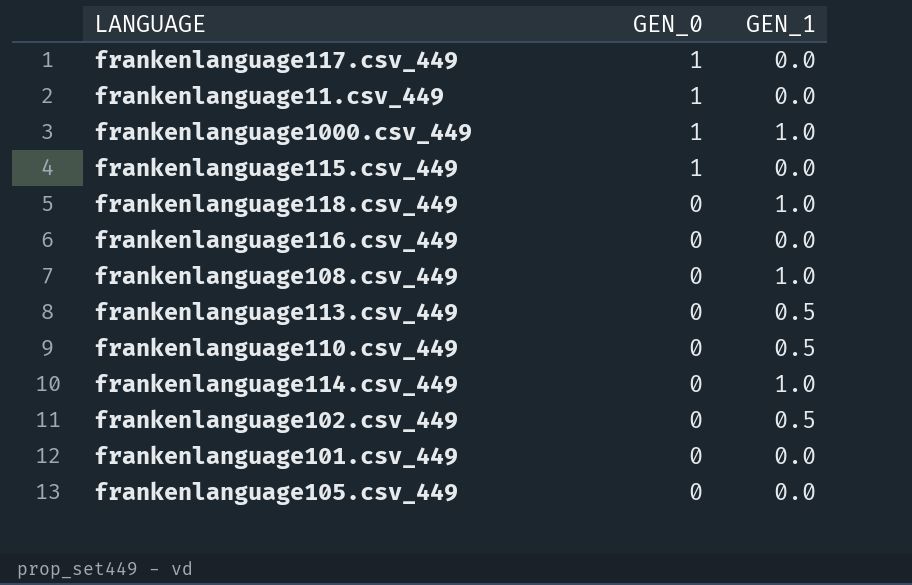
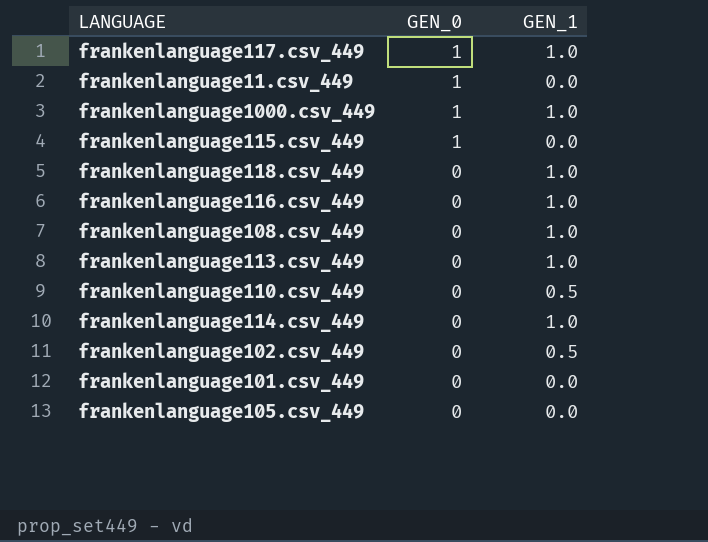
frankenlanguage117.csv_449 | GEN_1: 0.0 -> 1.0
frankenlanguage116.csv_449 | GEN_1: 0.0 -> 1.0
frankenlanguage113.csv_449 | GEN_1: 0.5 -> 1.0

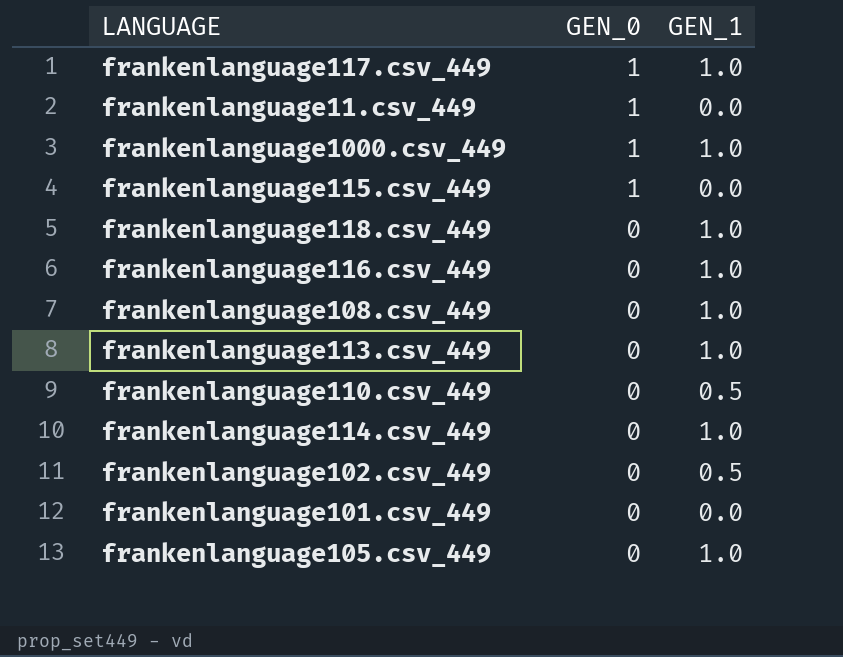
frankenlanguage105.csv_449 | GEN_1: 0.0 -> 1.0

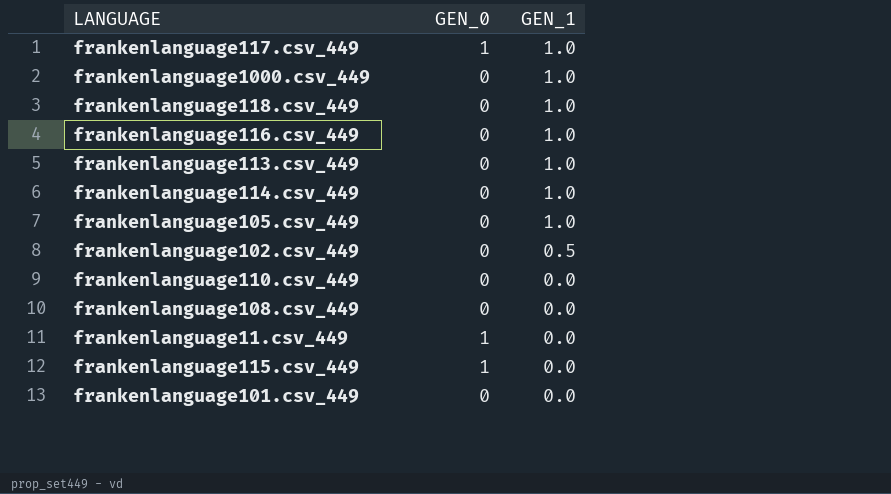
row order: GEN_0 descending -> GEN_1 descending
frankenlanguage1000.csv_449 | GEN_0: 1 -> 0
frankenlanguage110.csv_449 | GEN_1: 0.5 -> 0.0
frankenlanguage108.csv_449 | GEN_1: 1.0 -> 0.0

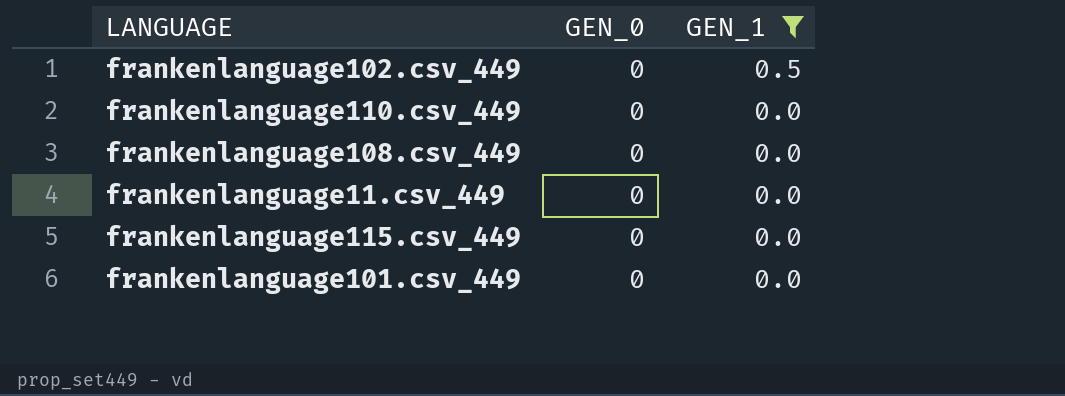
filter: none -> GEN_1 != 1.0
frankenlanguage11.csv_449 | GEN_0: 1 -> 0
frankenlanguage115.csv_449 | GEN_0: 1 -> 0

